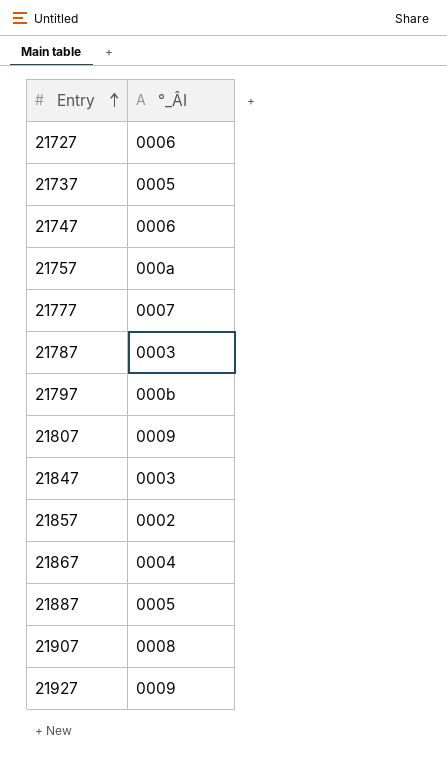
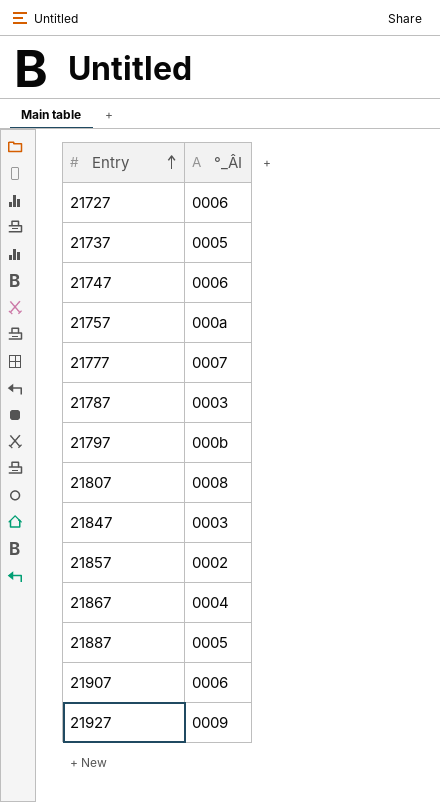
21807 | °_ÂI: 0009 -> 0008
21907 | °_ÂI: 0008 -> 0006

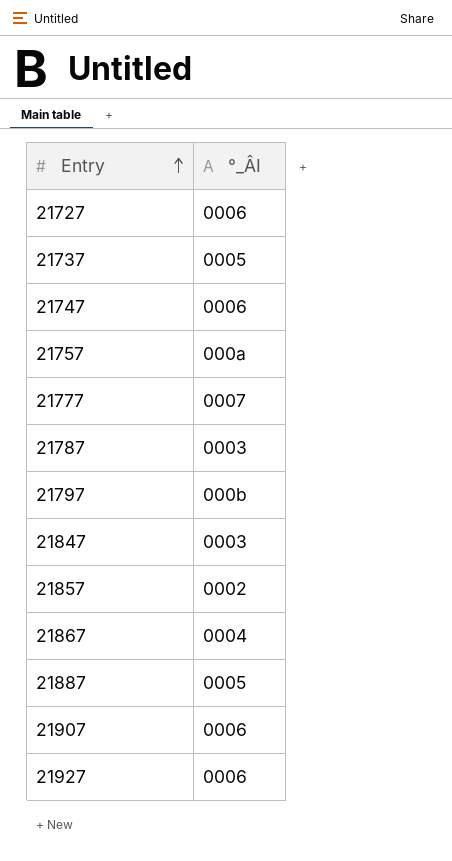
row 21807: 0008 -> none
21927 | °_ÂI: 0009 -> 0006

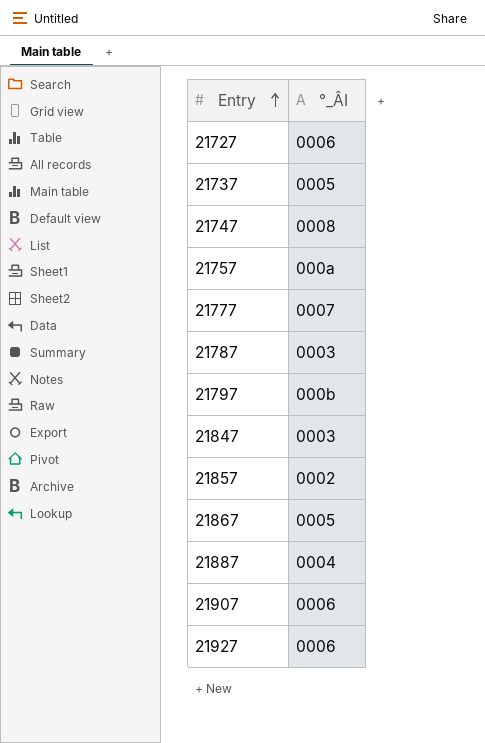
21747 | °_ÂI: 0006 -> 0008
21867 | °_ÂI: 0004 -> 0005
21887 | °_ÂI: 0005 -> 0004

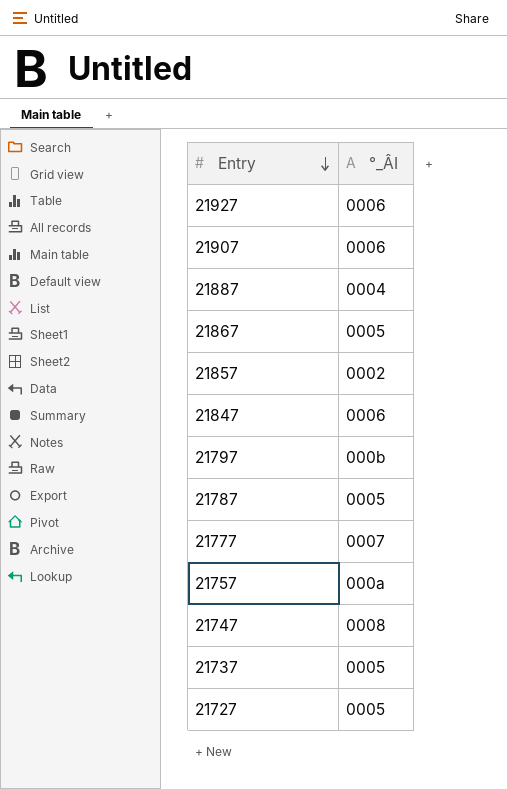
row order: Entry ascending -> Entry descending
21847 | °_ÂI: 0003 -> 0006
21787 | °_ÂI: 0003 -> 0005
21727 | °_ÂI: 0006 -> 0005

